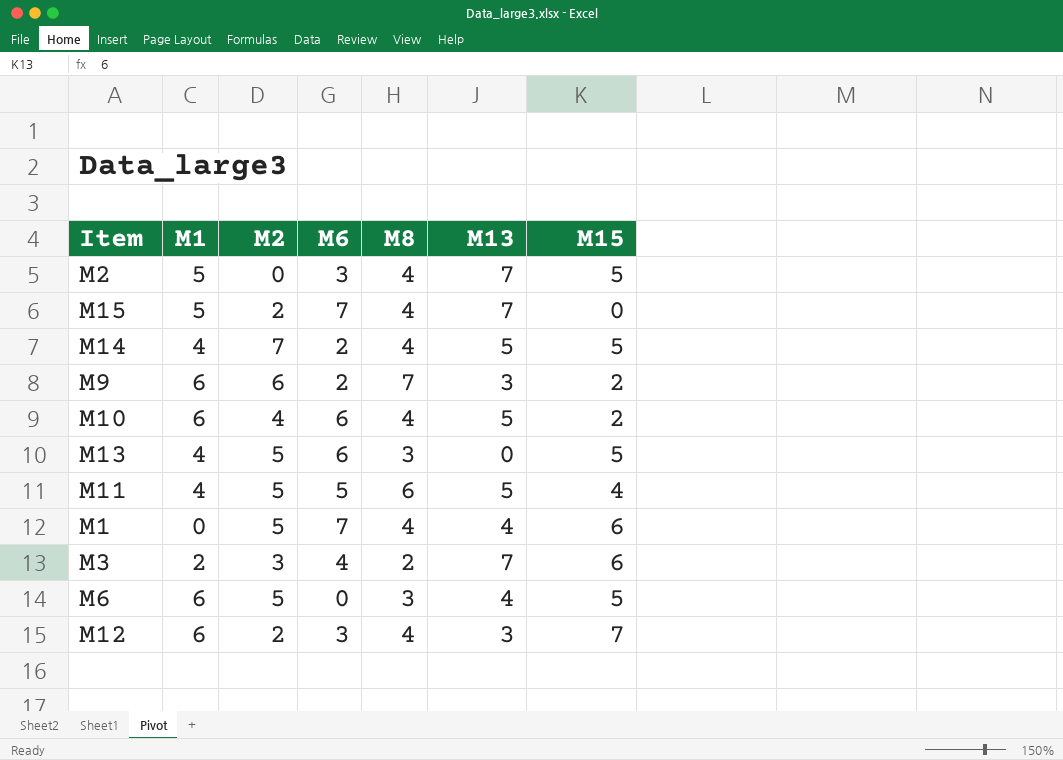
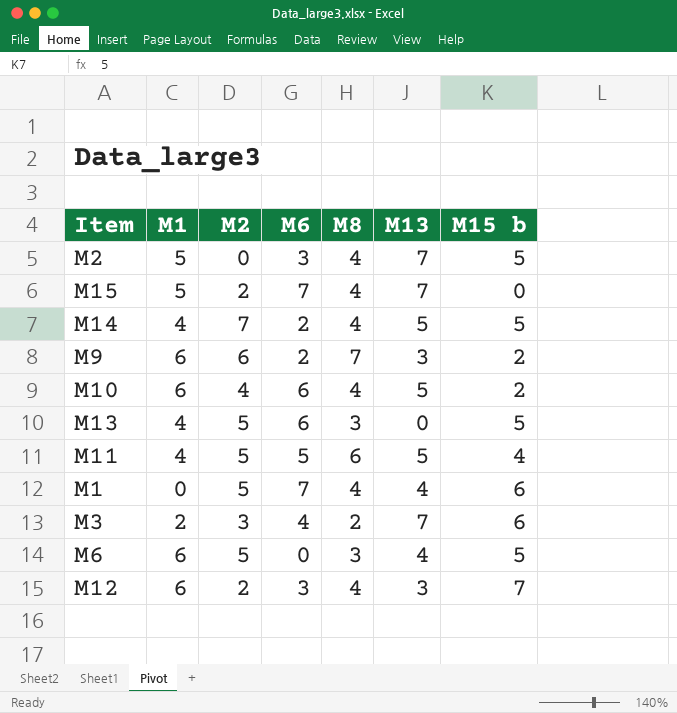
column name: M15 -> M15 b

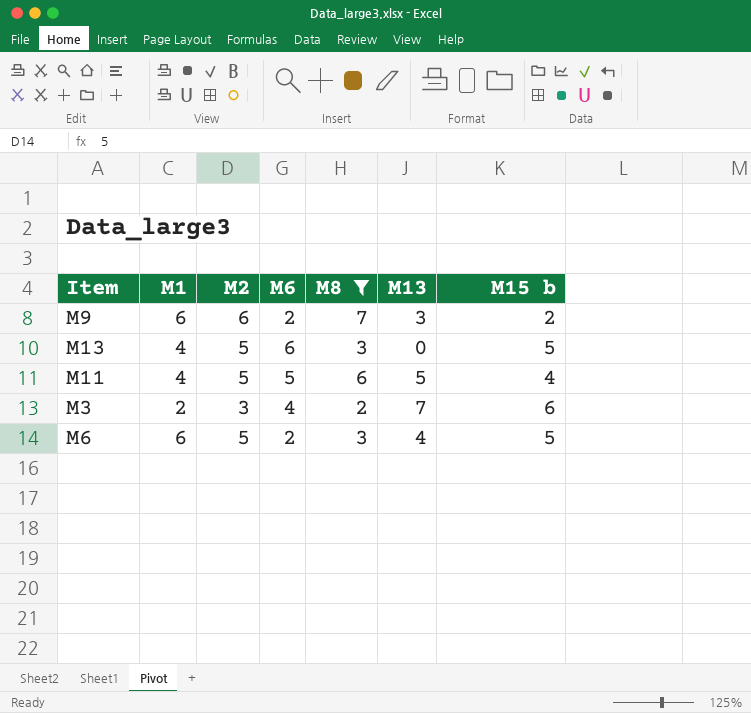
filter: none -> M8 != 4
M6 | M6: 0 -> 2

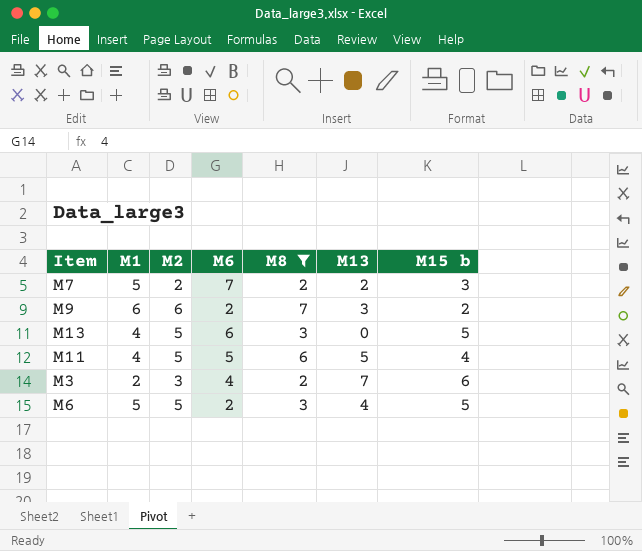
row M7: none -> 5 | 2 | 7 | 2 | 2 | 3
M6 | M1: 6 -> 5

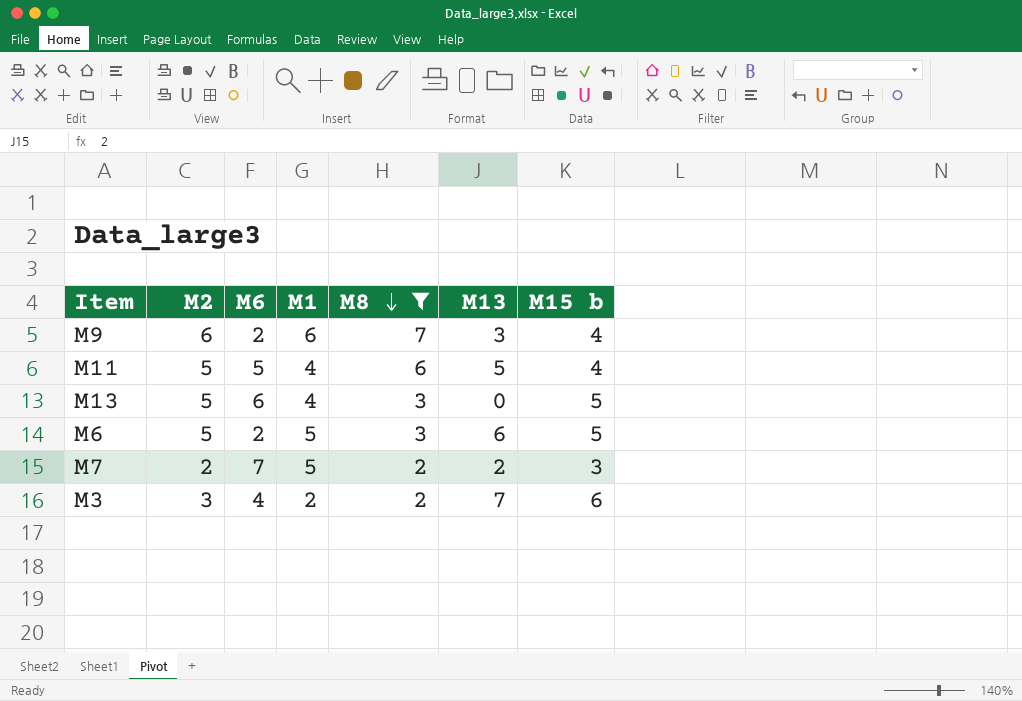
row order: none -> M8 descending
column M1 | position: 2 -> 4
M9 | M15 b: 2 -> 4
M6 | M13: 4 -> 6

